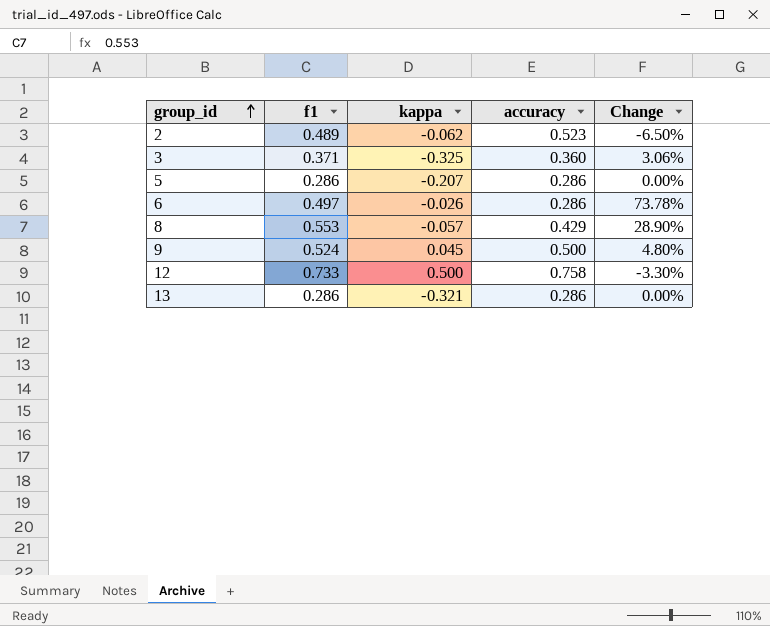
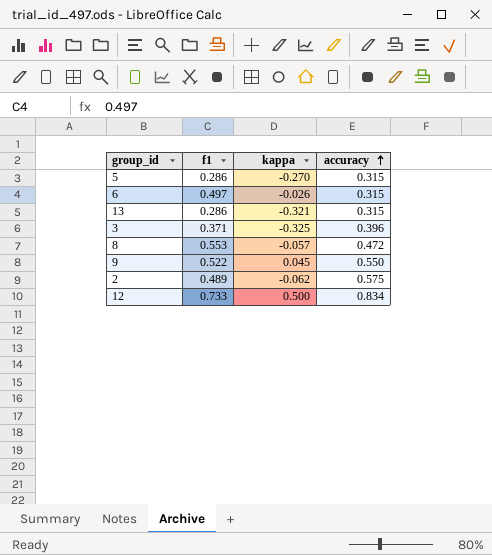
row order: group_id ascending -> accuracy ascending
column Change | formula: ([f1] - [accuracy]) / [accuracy] -> none
5 | kappa: -0.207 -> -0.270
5 | accuracy: 0.286 -> 0.315
6 | accuracy: 0.286 -> 0.315
13 | accuracy: 0.286 -> 0.315
3 | accuracy: 0.360 -> 0.396
8 | accuracy: 0.429 -> 0.472
9 | f1: 0.524 -> 0.522
9 | accuracy: 0.500 -> 0.550
2 | accuracy: 0.523 -> 0.575
12 | accuracy: 0.758 -> 0.834

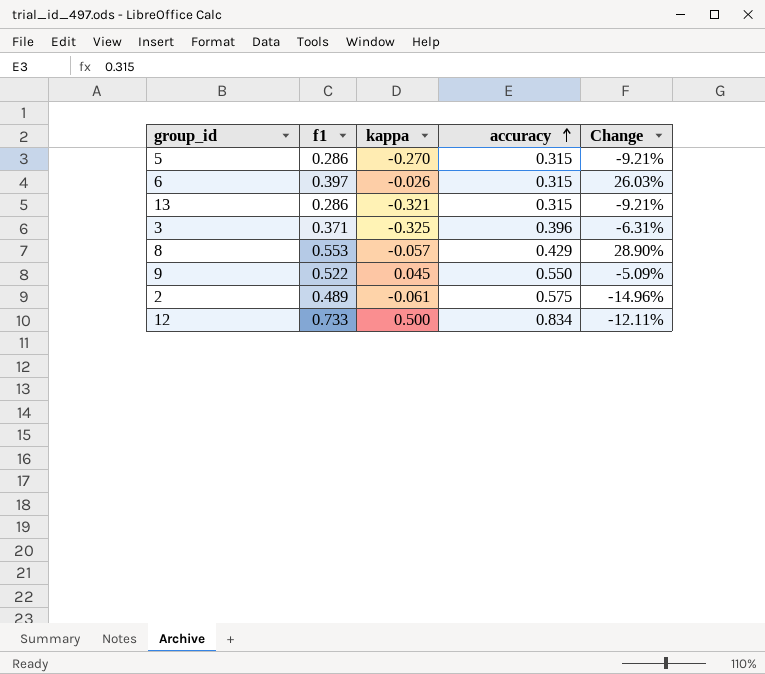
column Change | formula: none -> ([f1] - [accuracy]) / [accuracy]
6 | f1: 0.497 -> 0.397
8 | accuracy: 0.472 -> 0.429
2 | kappa: -0.062 -> -0.061

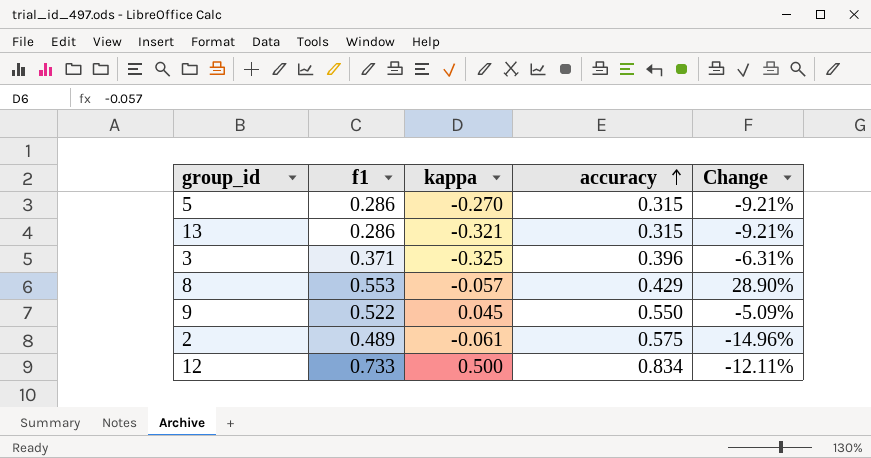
row 6: 0.397 | -0.026 | 0.315 | 26.03% -> none

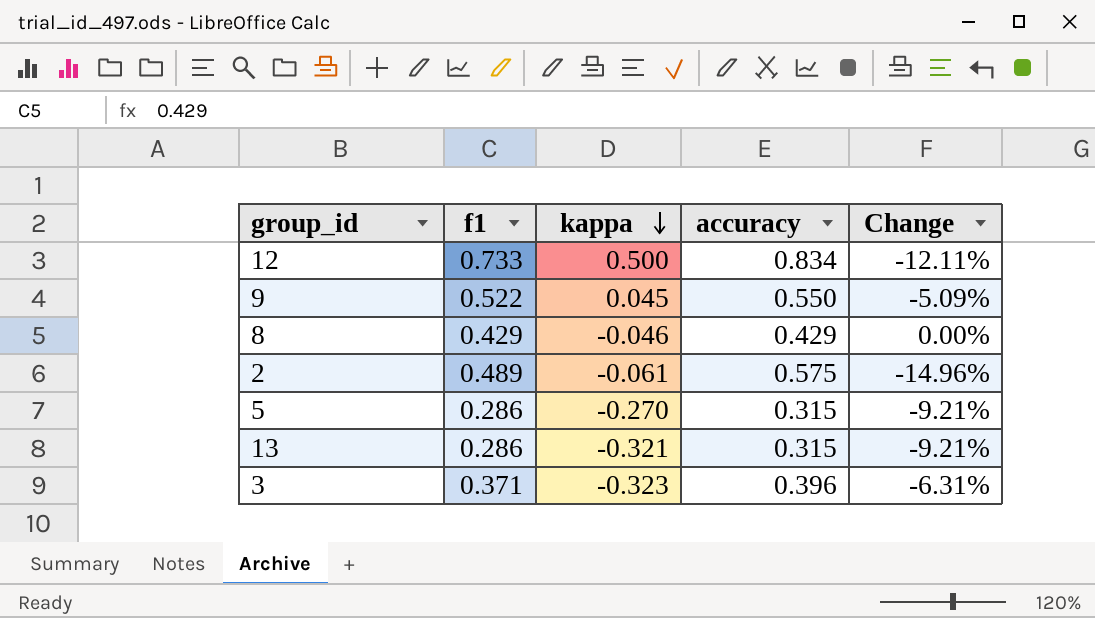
row order: accuracy ascending -> kappa descending
8 | f1: 0.553 -> 0.429
8 | kappa: -0.057 -> -0.046
8 | Change: 28.90% -> 0.00%
3 | kappa: -0.325 -> -0.323

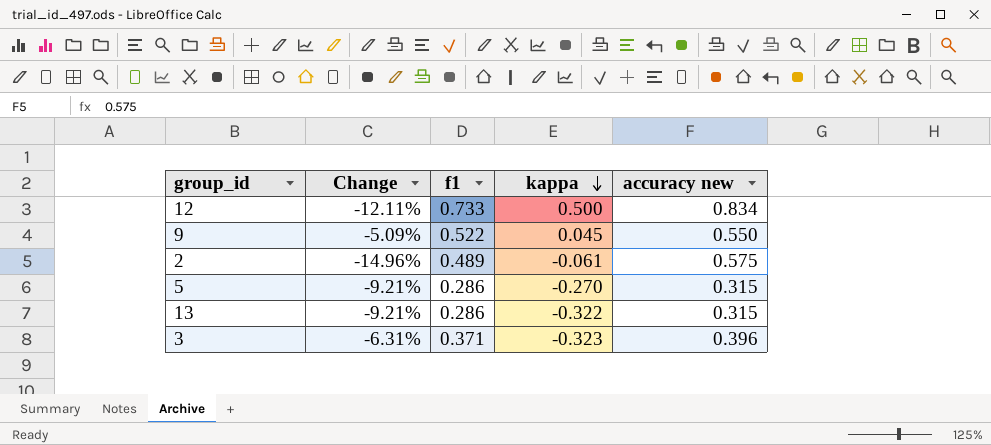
column Change | position: 5 -> 2
column name: accuracy -> accuracy new
row 8: 0.429 | -0.046 | 0.429 | 0.00% -> none
13 | kappa: -0.321 -> -0.322

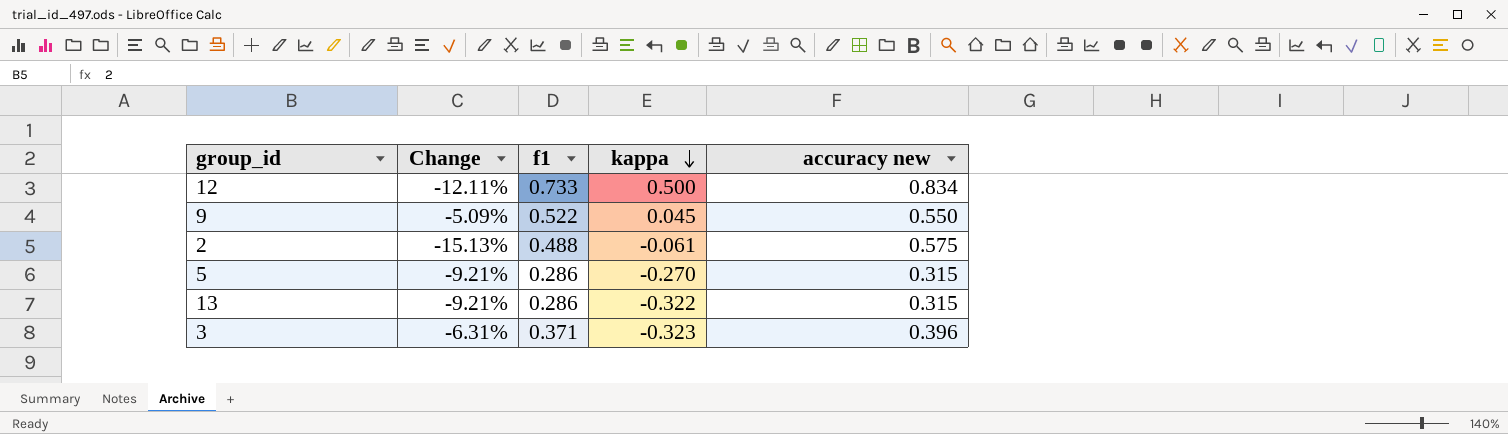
2 | Change: -14.96% -> -15.13%
2 | f1: 0.489 -> 0.488

